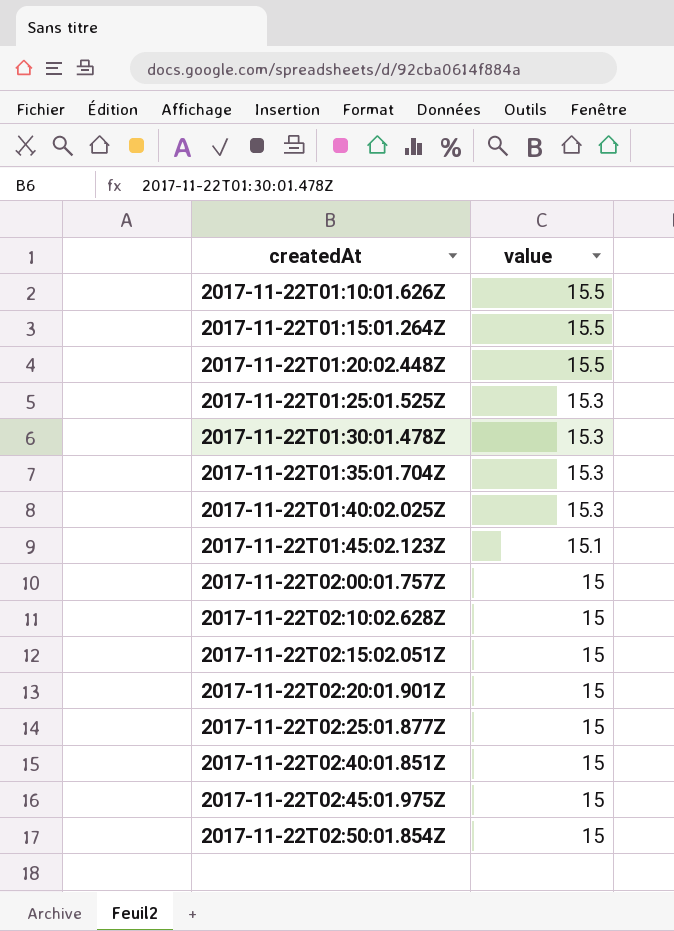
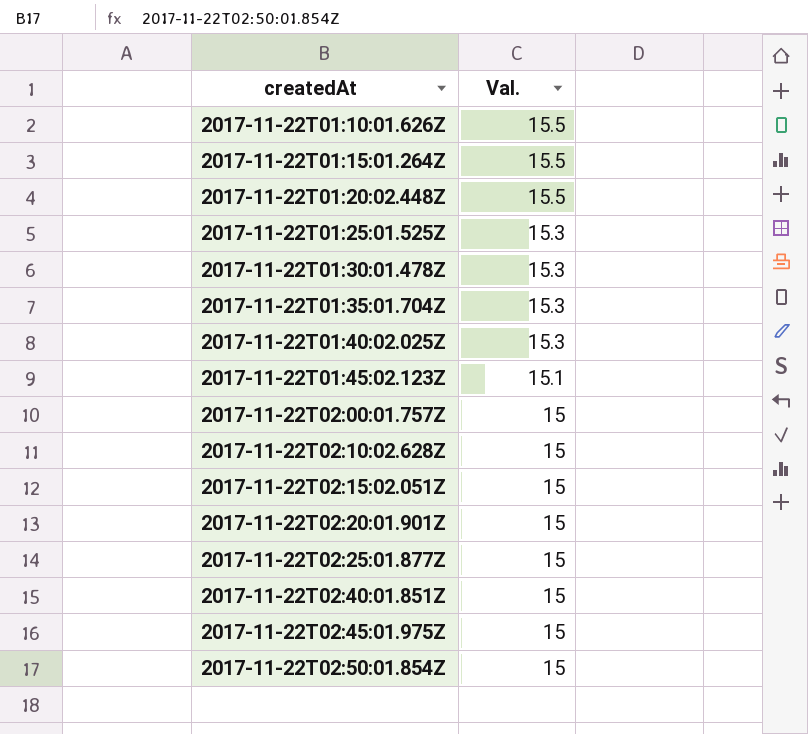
column name: value -> Val.

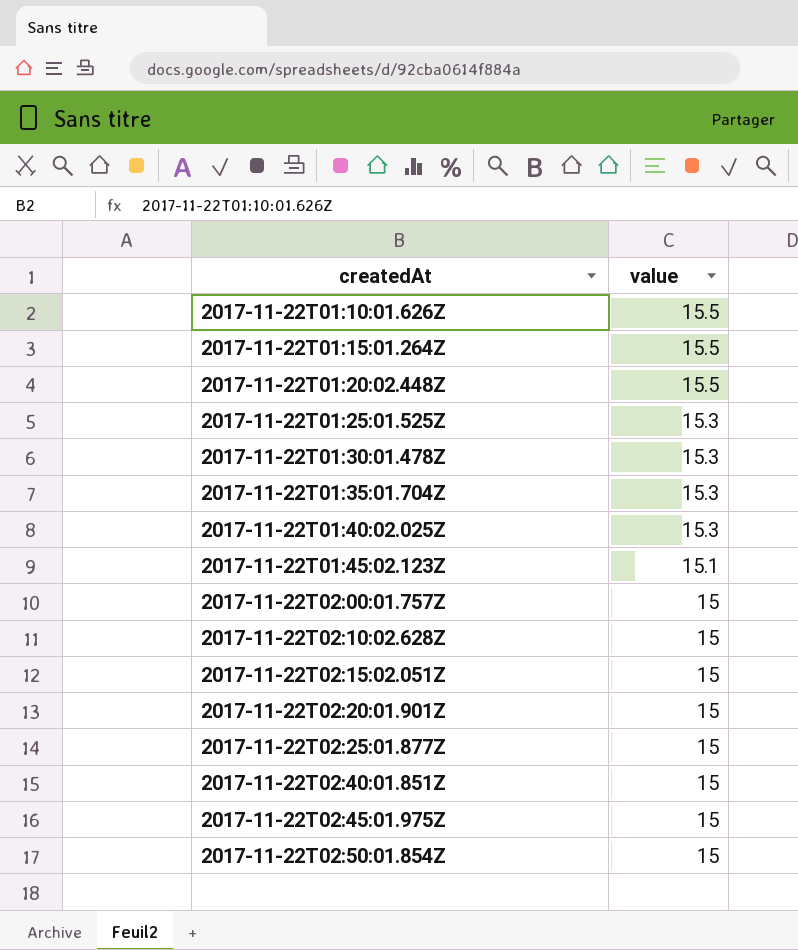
column name: Val. -> value

